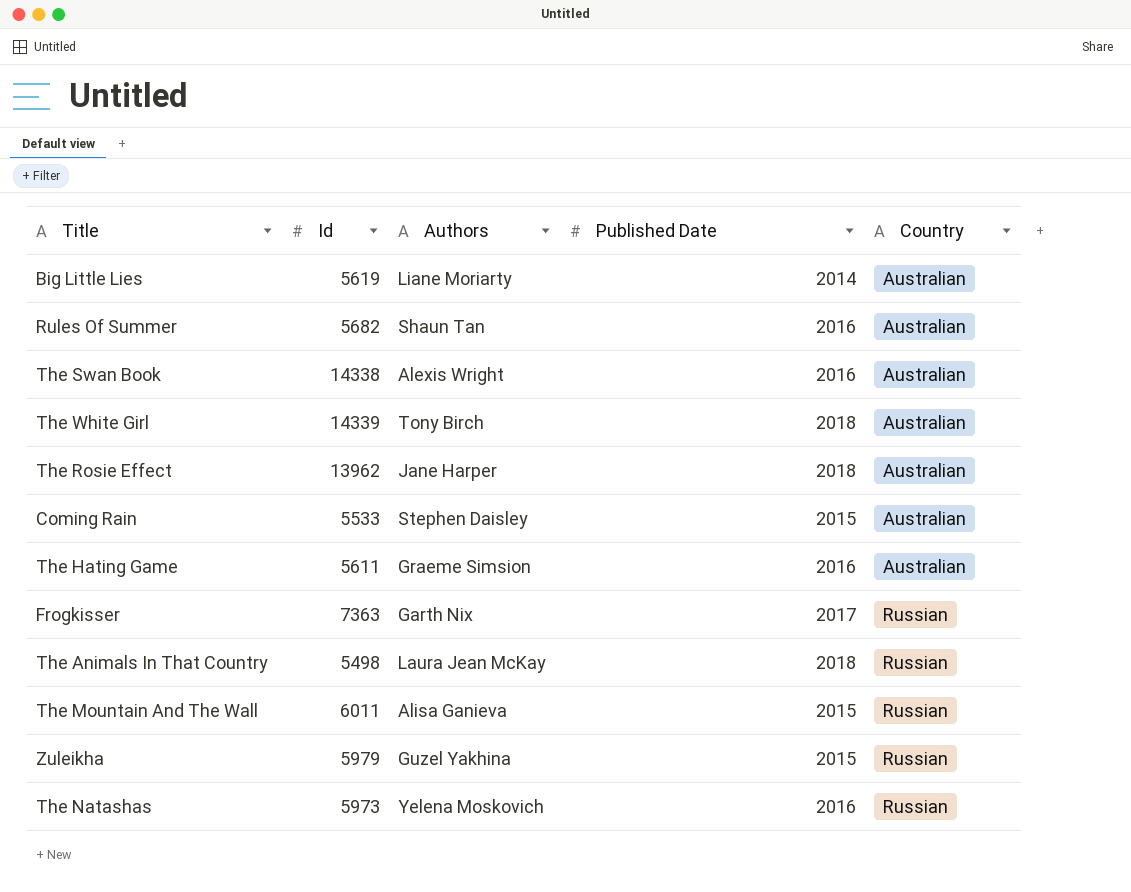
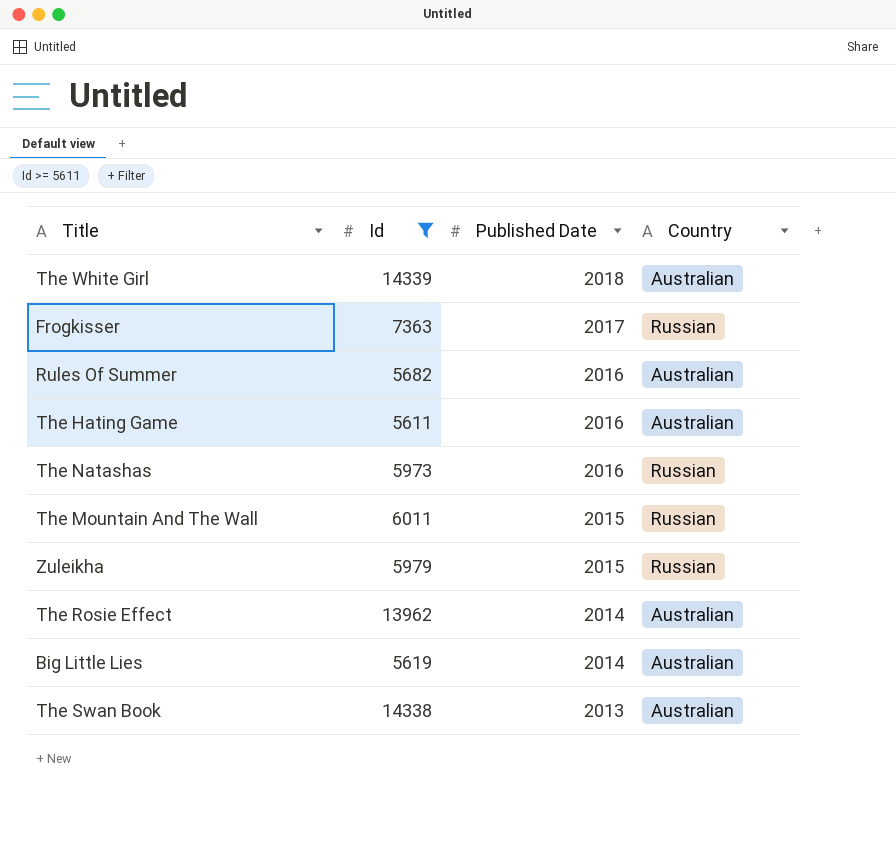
filter: none -> Id >= 5611
row order: Country ascending -> Published Date descending
column Authors | position: 3 -> none
The Rosie Effect | Published Date: 2018 -> 2014
The Swan Book | Published Date: 2016 -> 2013

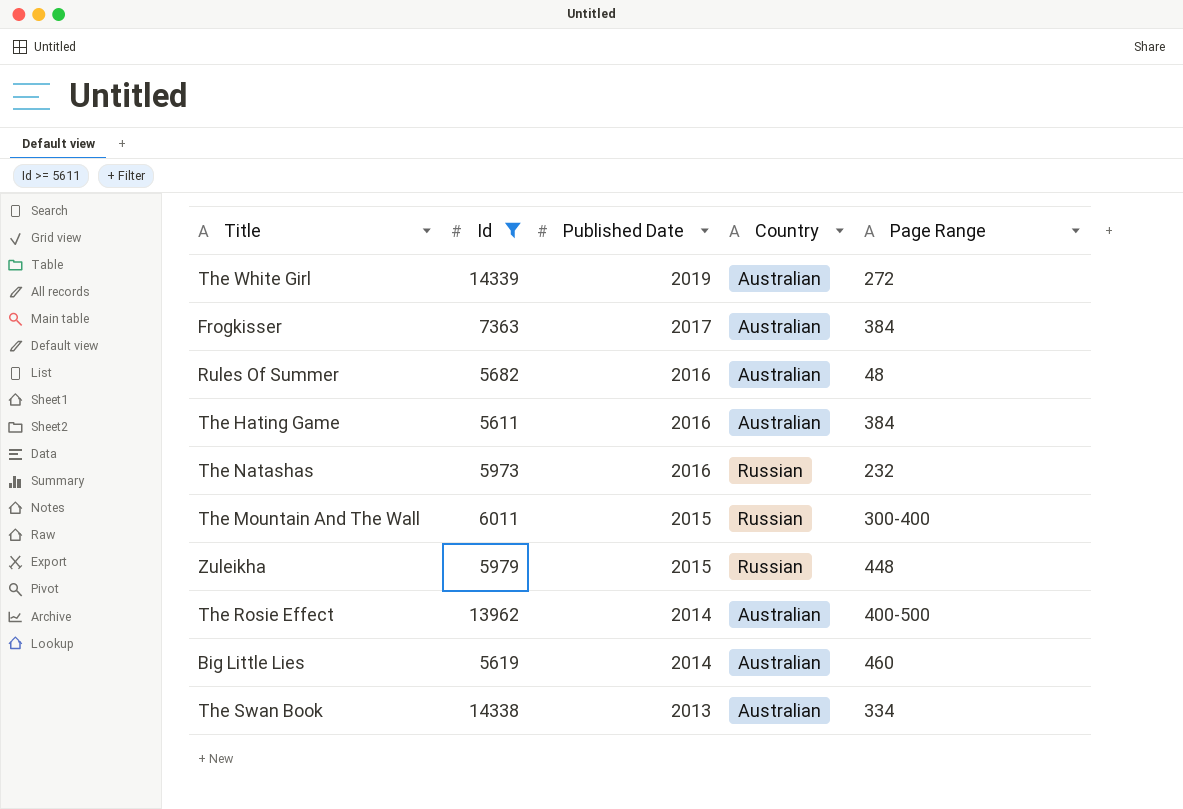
column Page Range | position: none -> 5
The White Girl | Published Date: 2018 -> 2019
Frogkisser | Country: Russian -> Australian

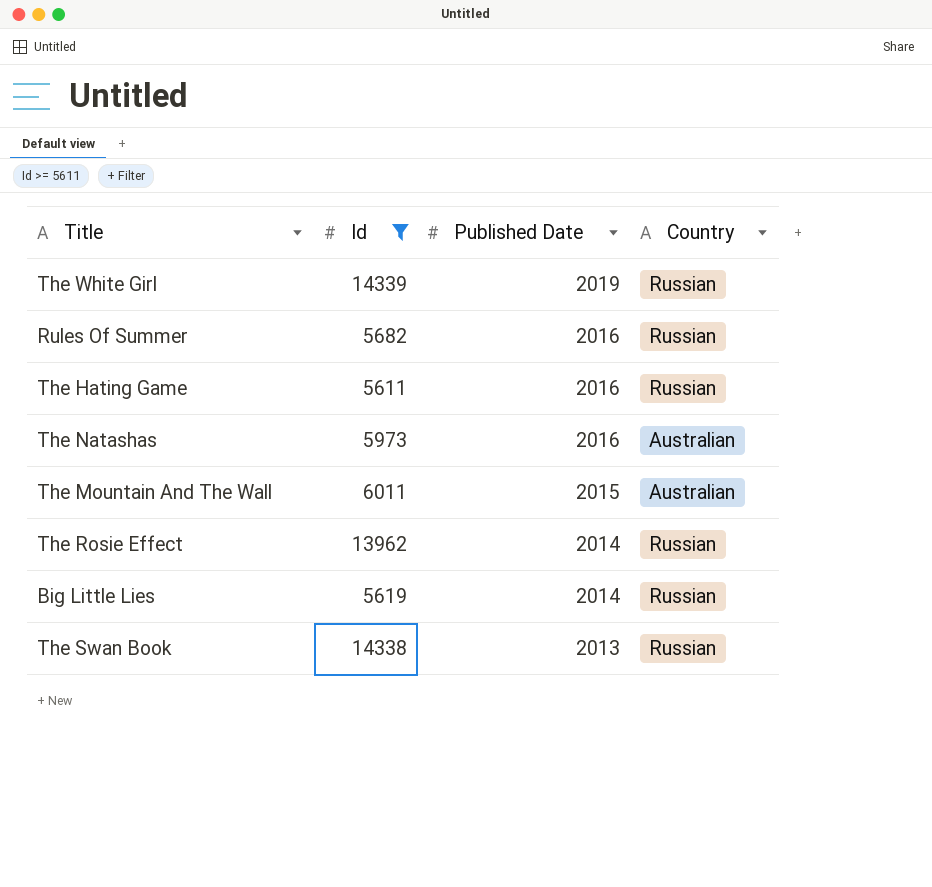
column Page Range | position: 5 -> none
row Frogkisser: 7363 | 2017 | Australian | 384 -> none
row Zuleikha: 5979 | 2015 | Russian | 448 -> none
The White Girl | Country: Australian -> Russian
Rules Of Summer | Country: Australian -> Russian
The Hating Game | Country: Australian -> Russian
The Natashas | Country: Russian -> Australian
The Mountain And The Wall | Country: Russian -> Australian
The Rosie Effect | Country: Australian -> Russian
Big Little Lies | Country: Australian -> Russian
The Swan Book | Country: Australian -> Russian

